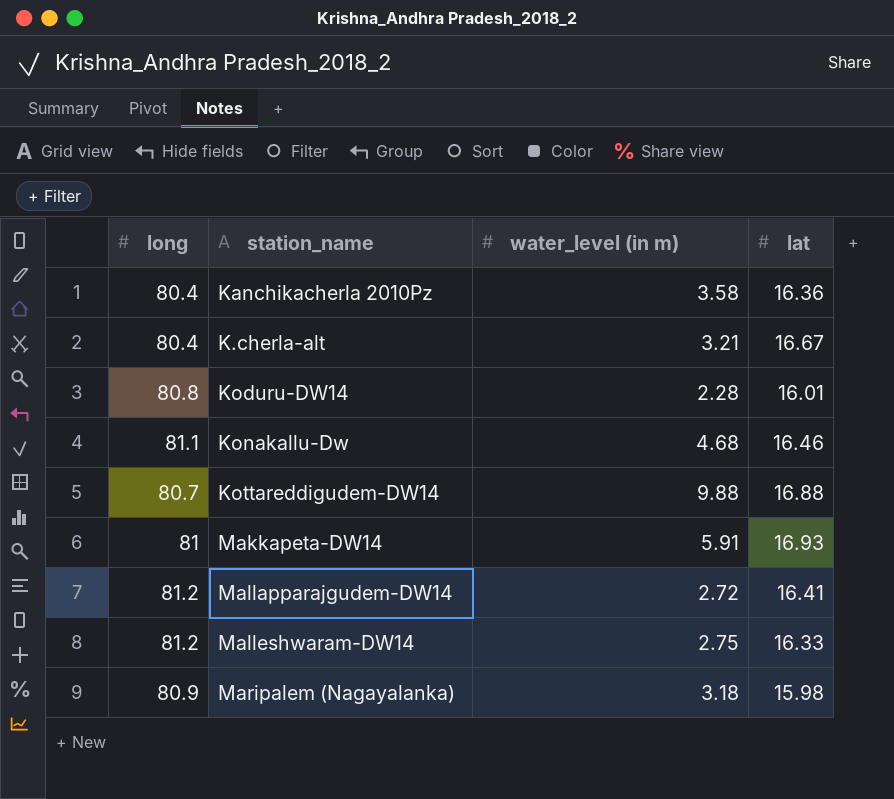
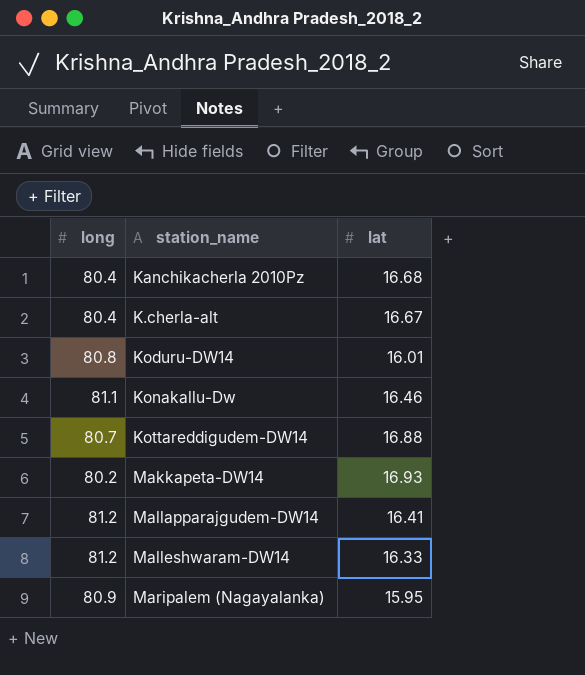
column water_level (in m) | position: 3 -> none
Kanchikacherla 2010Pz | lat: 16.36 -> 16.68
Makkapeta-DW14 | long: 81 -> 80.2
Maripalem (Nagayalanka) | lat: 15.98 -> 15.95

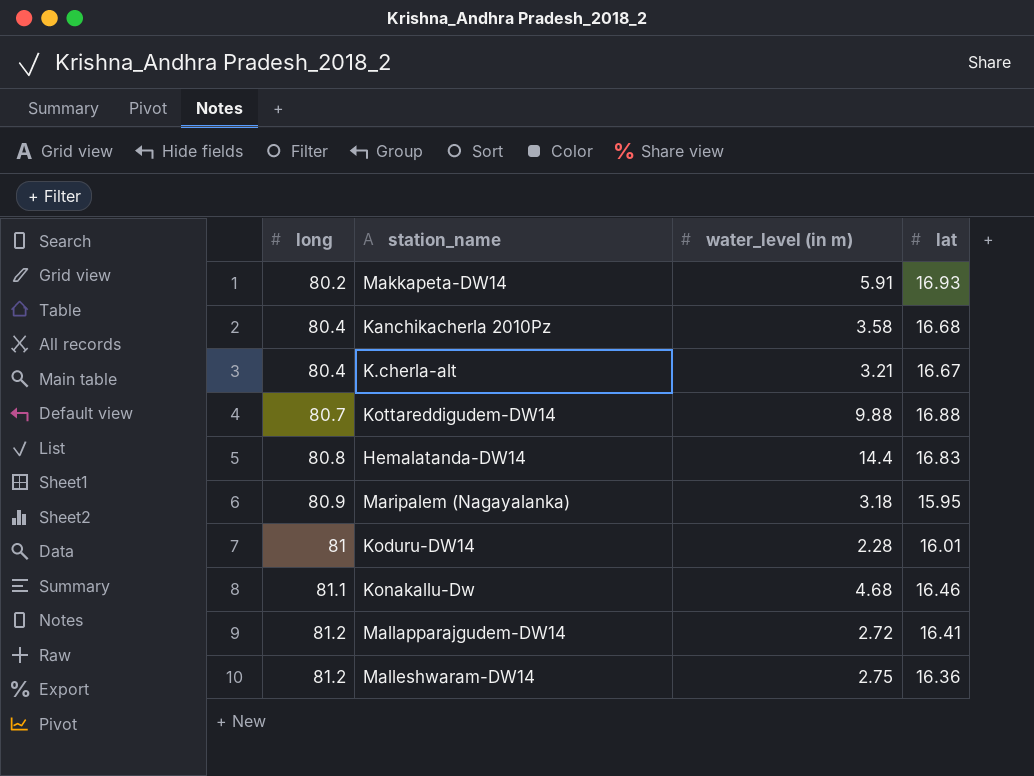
row order: none -> long ascending
column water_level (in m) | position: none -> 3
row Hemalatanda-DW14: none -> 80.8 | 14.4 | 16.83
Koduru-DW14 | long: 80.8 -> 81
Malleshwaram-DW14 | lat: 16.33 -> 16.36

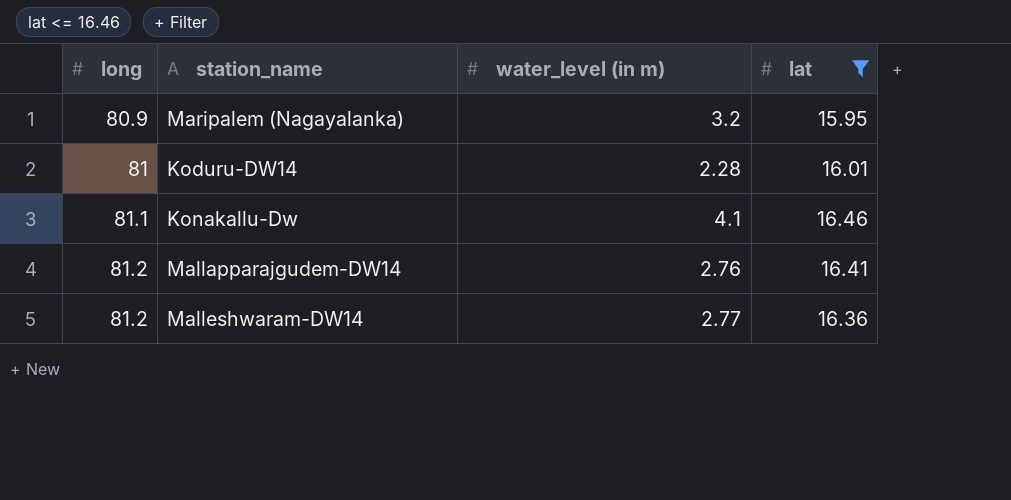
filter: none -> lat <= 16.46
Maripalem (Nagayalanka) | water_level (in m): 3.18 -> 3.2
Konakallu-Dw | water_level (in m): 4.68 -> 4.1
Mallapparajgudem-DW14 | water_level (in m): 2.72 -> 2.76
Malleshwaram-DW14 | water_level (in m): 2.75 -> 2.77

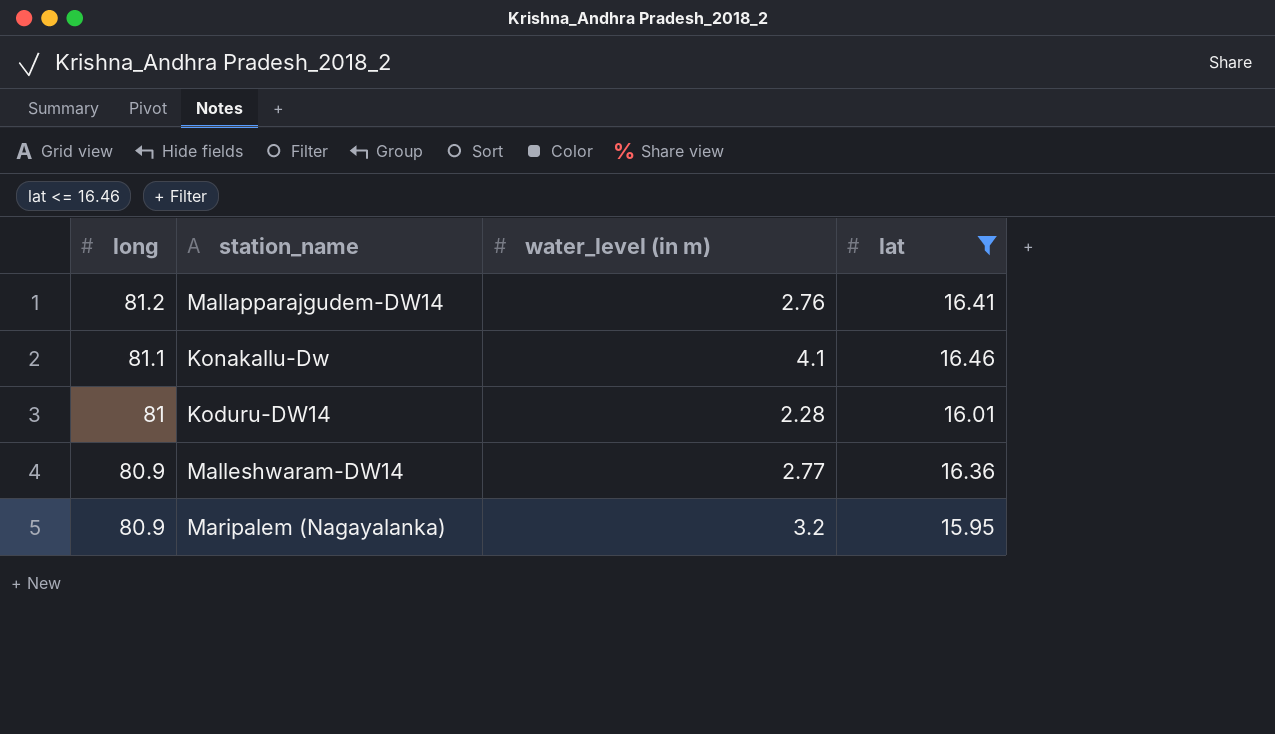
row order: long ascending -> long descending
Malleshwaram-DW14 | long: 81.2 -> 80.9

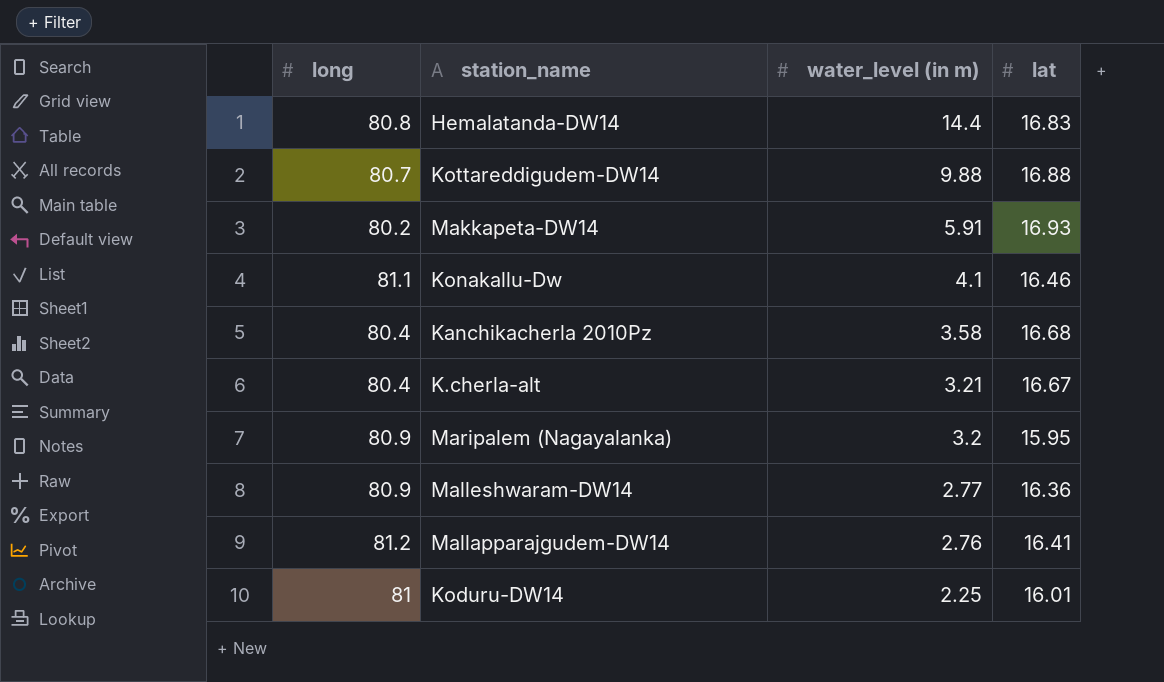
filter: lat <= 16.46 -> none
row order: long descending -> water_level (in m) descending
Koduru-DW14 | water_level (in m): 2.28 -> 2.25

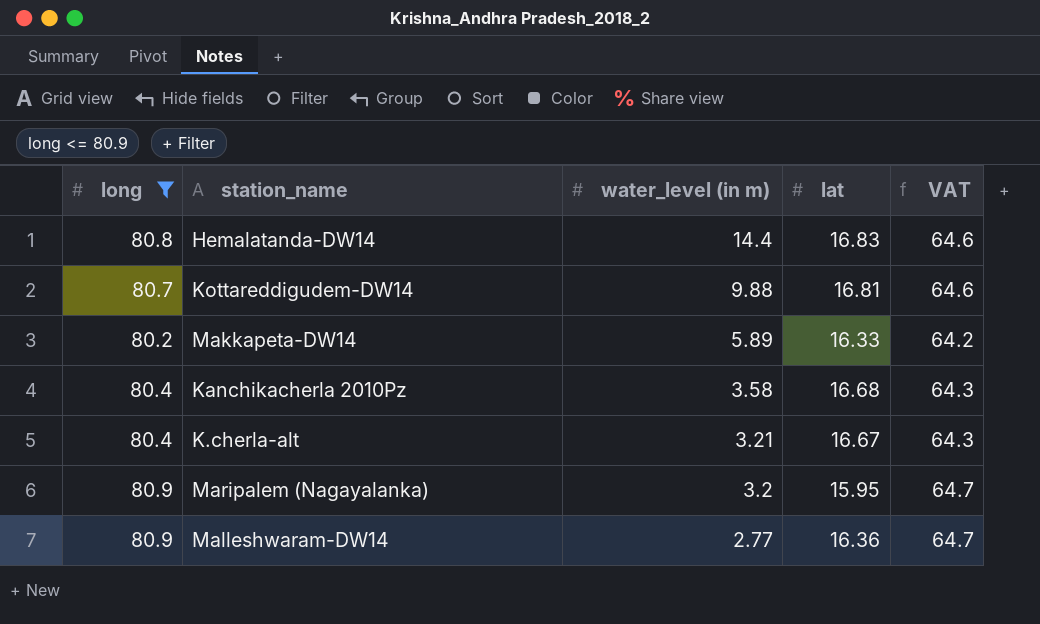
filter: none -> long <= 80.9
column VAT | formula: none -> [long] * 0.8
Kottareddigudem-DW14 | lat: 16.88 -> 16.81
Makkapeta-DW14 | water_level (in m): 5.91 -> 5.89
Makkapeta-DW14 | lat: 16.93 -> 16.33

